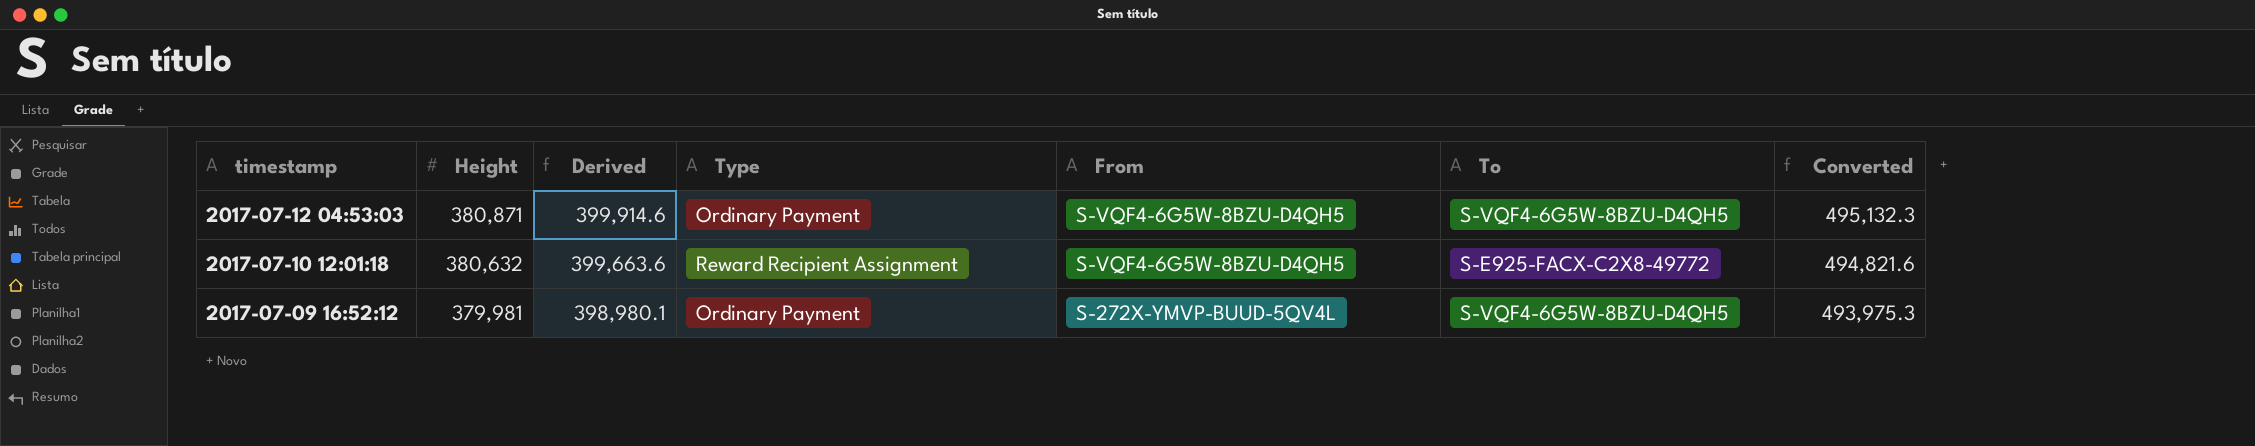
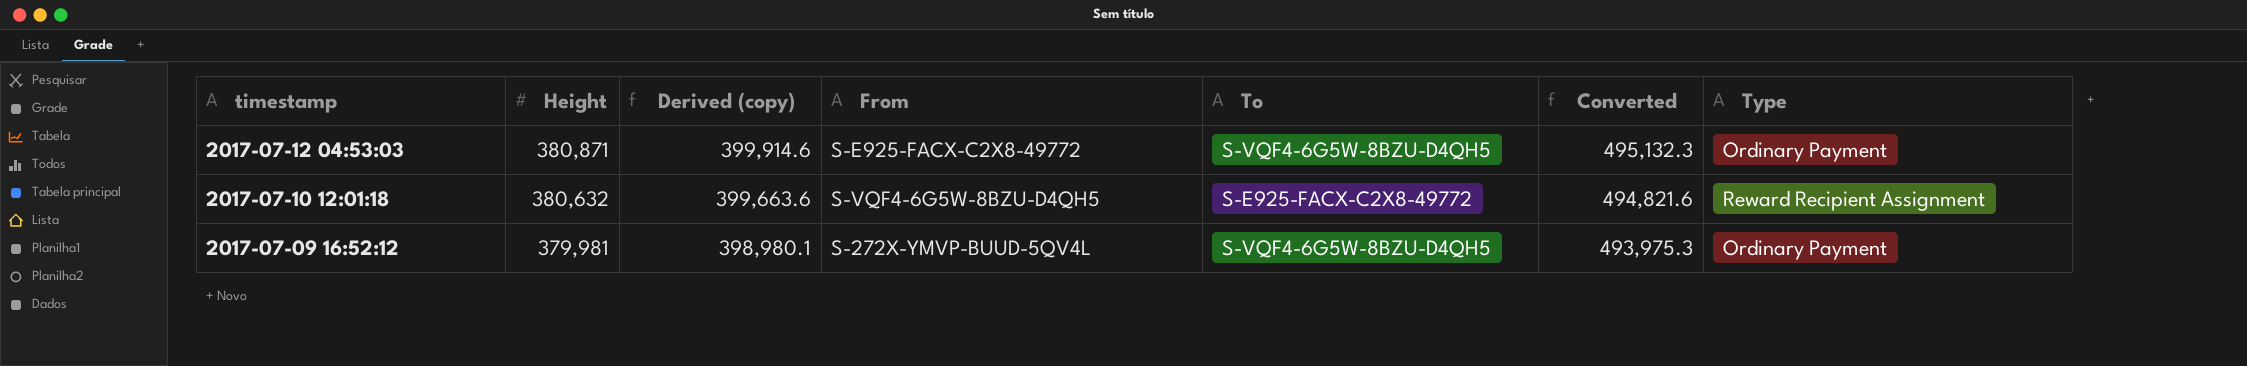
column name: Derived -> Derived (copy)
column Type | position: 4 -> 7
2017-07-12 04:53:03 | From: S-VQF4-6G5W-8BZU-D4QH5 -> S-E925-FACX-C2X8-49772

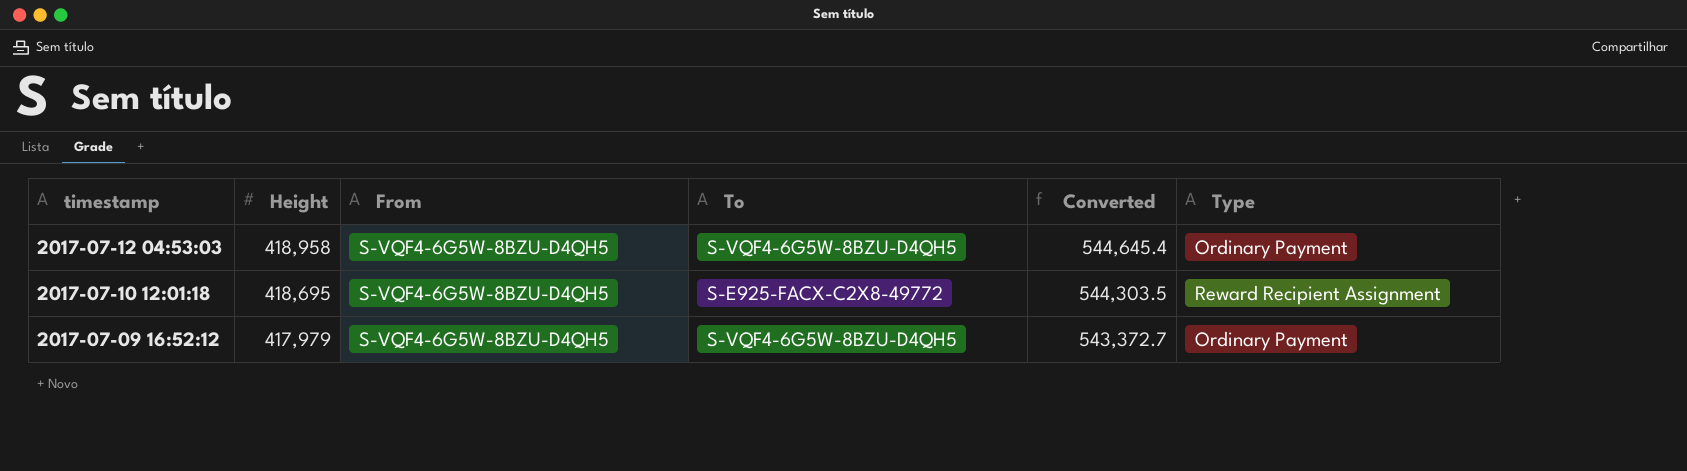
column Derived (copy) | formula: [Height] * 1.05 -> none
2017-07-12 04:53:03 | Height: 380,871 -> 418,958
2017-07-12 04:53:03 | From: S-E925-FACX-C2X8-49772 -> S-VQF4-6G5W-8BZU-D4QH5
2017-07-12 04:53:03 | Converted: 495,132.3 -> 544,645.4
2017-07-10 12:01:18 | Height: 380,632 -> 418,695
2017-07-10 12:01:18 | Converted: 494,821.6 -> 544,303.5
2017-07-09 16:52:12 | Height: 379,981 -> 417,979
2017-07-09 16:52:12 | From: S-272X-YMVP-BUUD-5QV4L -> S-VQF4-6G5W-8BZU-D4QH5
2017-07-09 16:52:12 | Converted: 493,975.3 -> 543,372.7

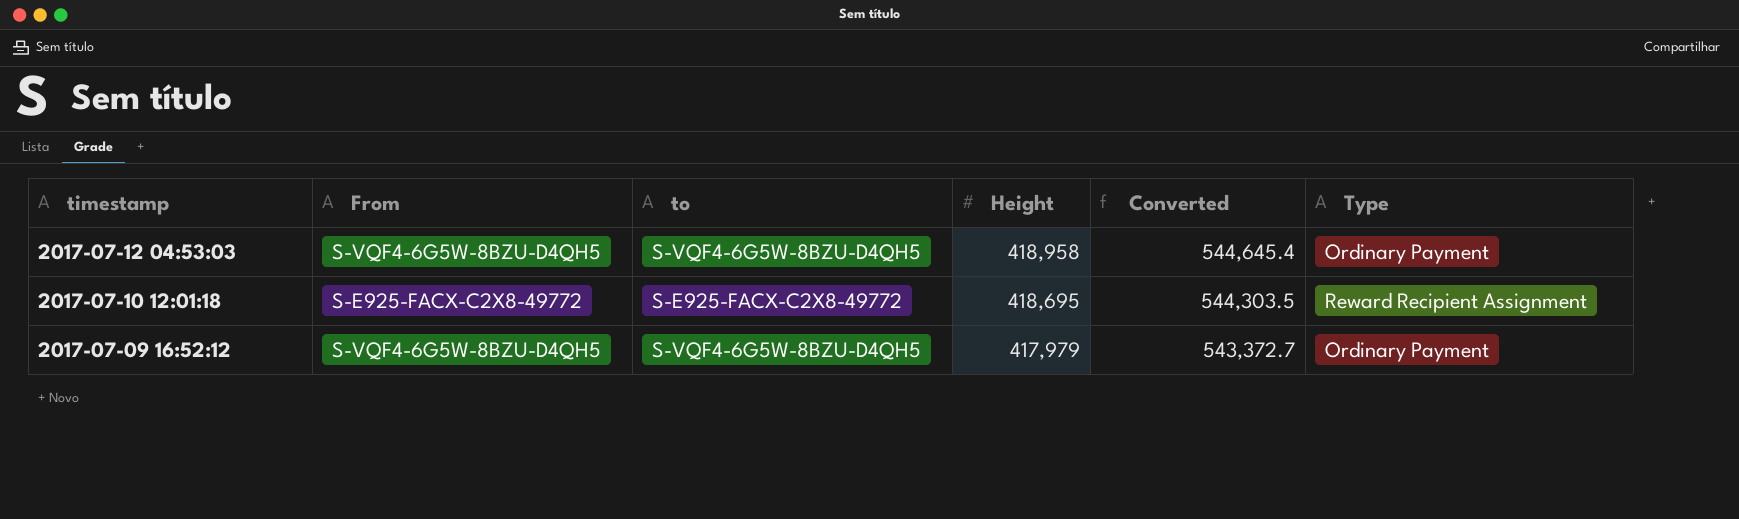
column name: To -> to
column Height | position: 2 -> 4
2017-07-10 12:01:18 | From: S-VQF4-6G5W-8BZU-D4QH5 -> S-E925-FACX-C2X8-49772

